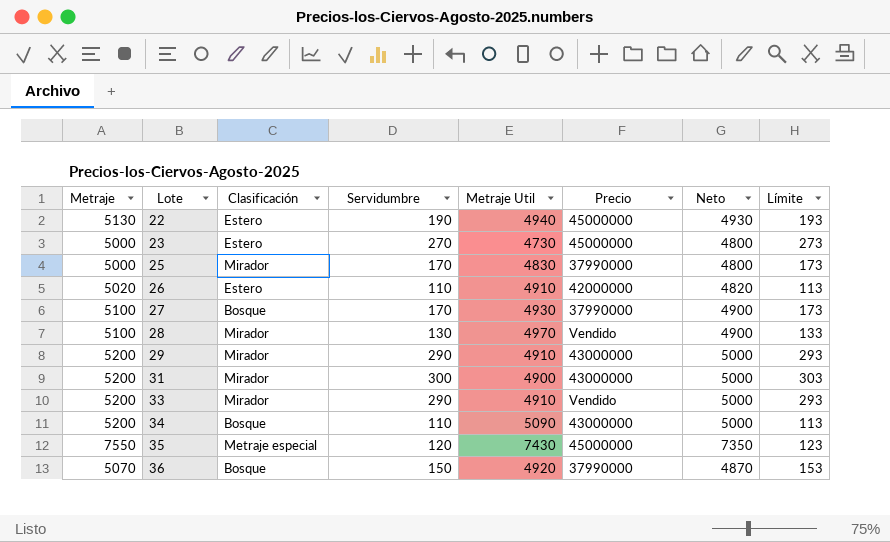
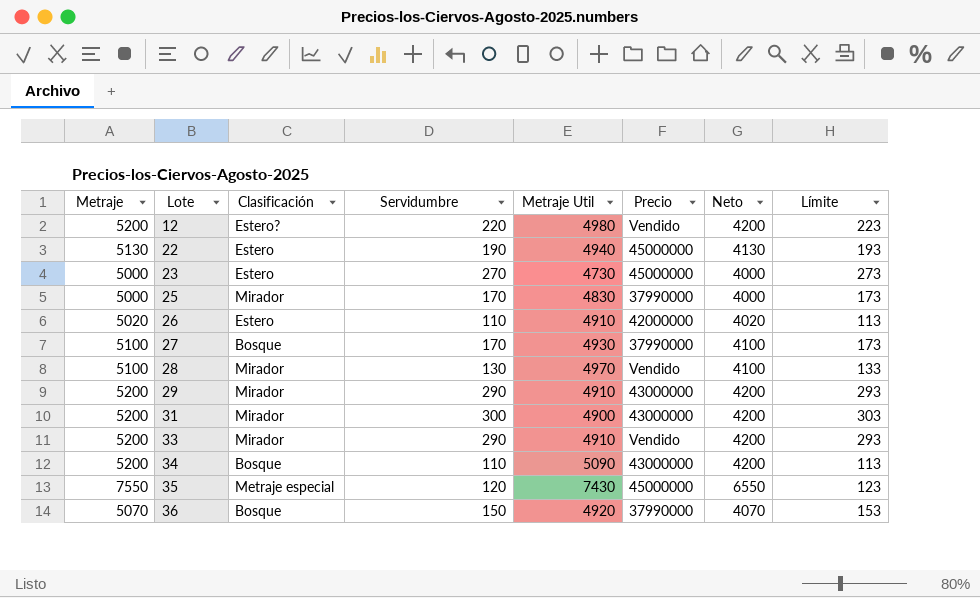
column Neto | formula: [Metraje] - 200 -> [Metraje] - 1000
row 12: none -> 5200 | Estero? | 220 | 4980 | Vendido | 4200 | 223

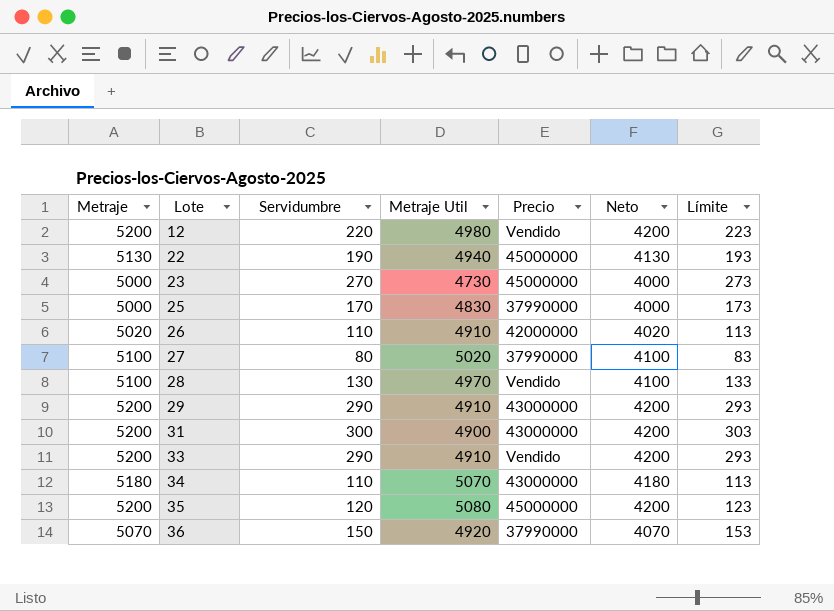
column Clasificación | position: 3 -> none
27 | Servidumbre: 170 -> 80
27 | Metraje Util: 4930 -> 5020
27 | Límite: 173 -> 83
34 | Metraje: 5200 -> 5180
34 | Metraje Util: 5090 -> 5070
34 | Neto: 4200 -> 4180
35 | Metraje: 7550 -> 5200
35 | Metraje Util: 7430 -> 5080
35 | Neto: 6550 -> 4200

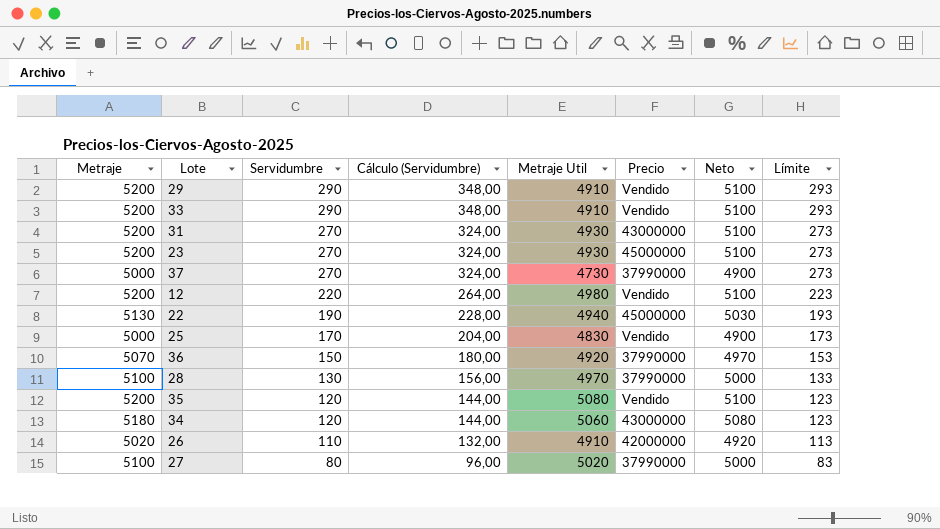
row order: Lote ascending -> Servidumbre descending
column Cálculo (Servidumbre) | formula: none -> [Servidumbre] * 1,2
column Neto | formula: [Metraje] - 1000 -> [Metraje] - 100
29 | Precio: 43000000 -> Vendido
31 | Servidumbre: 300 -> 270
31 | Metraje Util: 4900 -> 4930
31 | Límite: 303 -> 273
23 | Metraje: 5000 -> 5200
23 | Metraje Util: 4730 -> 4930
row 37: none -> 5000 | 270 | 324,00 | 4730 | 37990000 | 4900 | 273
25 | Precio: 37990000 -> Vendido
28 | Precio: Vendido -> 37990000
35 | Precio: 45000000 -> Vendido
34 | Servidumbre: 110 -> 120
34 | Metraje Util: 5070 -> 5060
34 | Límite: 113 -> 123

